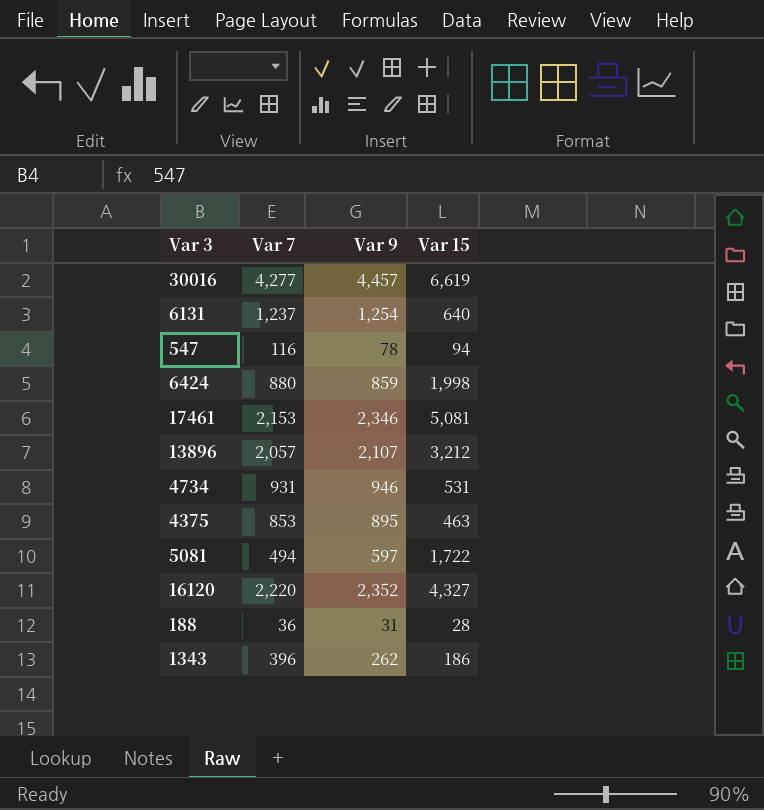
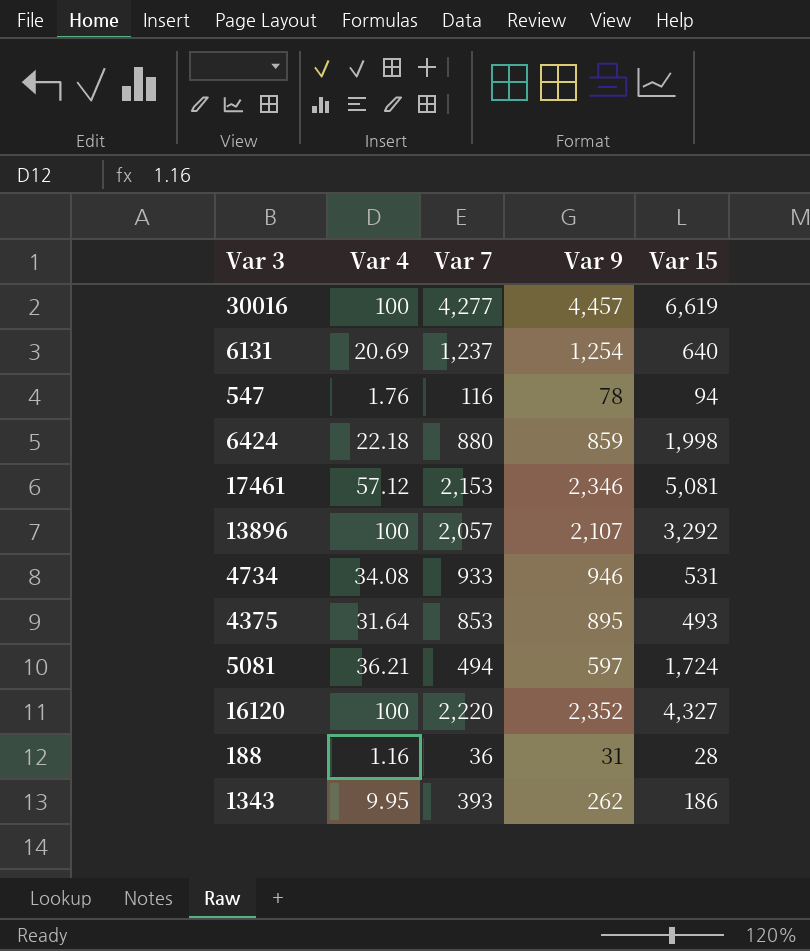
column Var 4 | position: none -> 2
13896 | Var 15: 3,212 -> 3,292
4734 | Var 7: 931 -> 933
4375 | Var 15: 463 -> 493
5081 | Var 15: 1,722 -> 1,724
1343 | Var 7: 396 -> 393

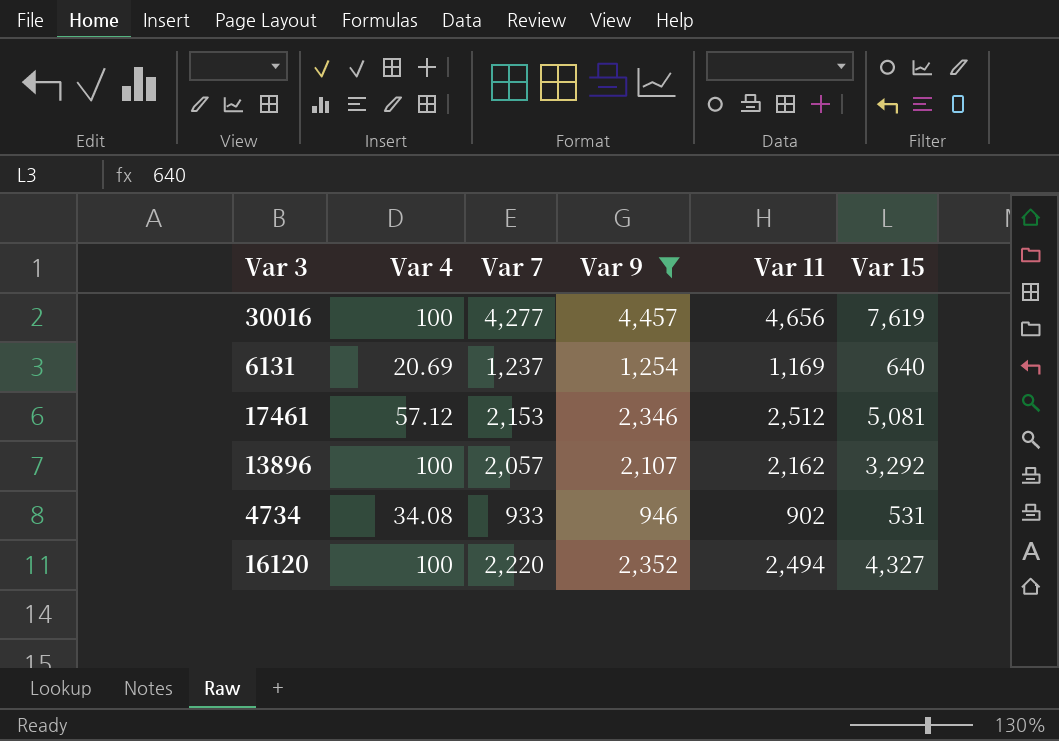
filter: none -> Var 9 >= 946
column Var 11 | position: none -> 5
30016 | Var 15: 6,619 -> 7,619

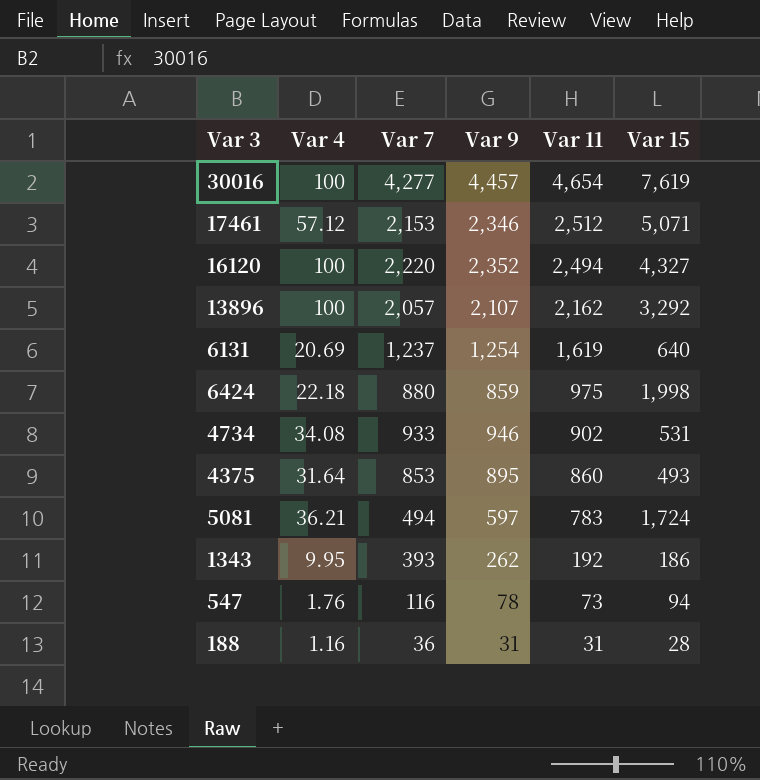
filter: Var 9 >= 946 -> none
row order: none -> Var 11 descending
30016 | Var 11: 4,656 -> 4,654
17461 | Var 15: 5,081 -> 5,071
6131 | Var 11: 1,169 -> 1,619

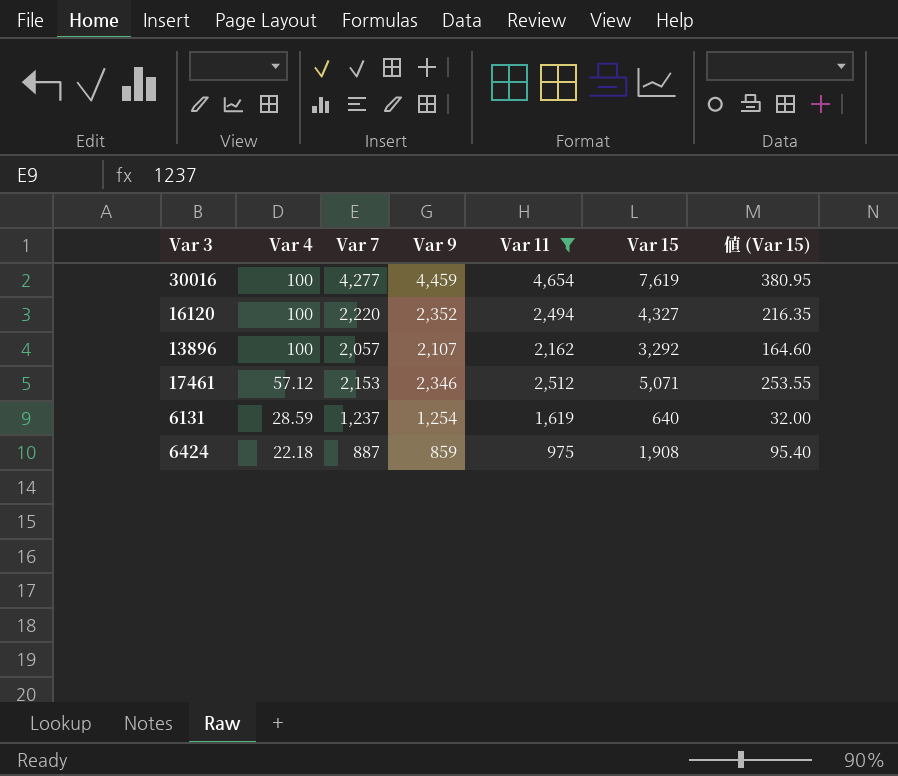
filter: none -> Var 11 >= 975
row order: Var 11 descending -> Var 4 descending
column 値 (Var 15) | formula: none -> [Var 15] * 0.05
30016 | Var 9: 4,457 -> 4,459
6131 | Var 4: 20.69 -> 28.59
6424 | Var 7: 880 -> 887
6424 | Var 15: 1,998 -> 1,908

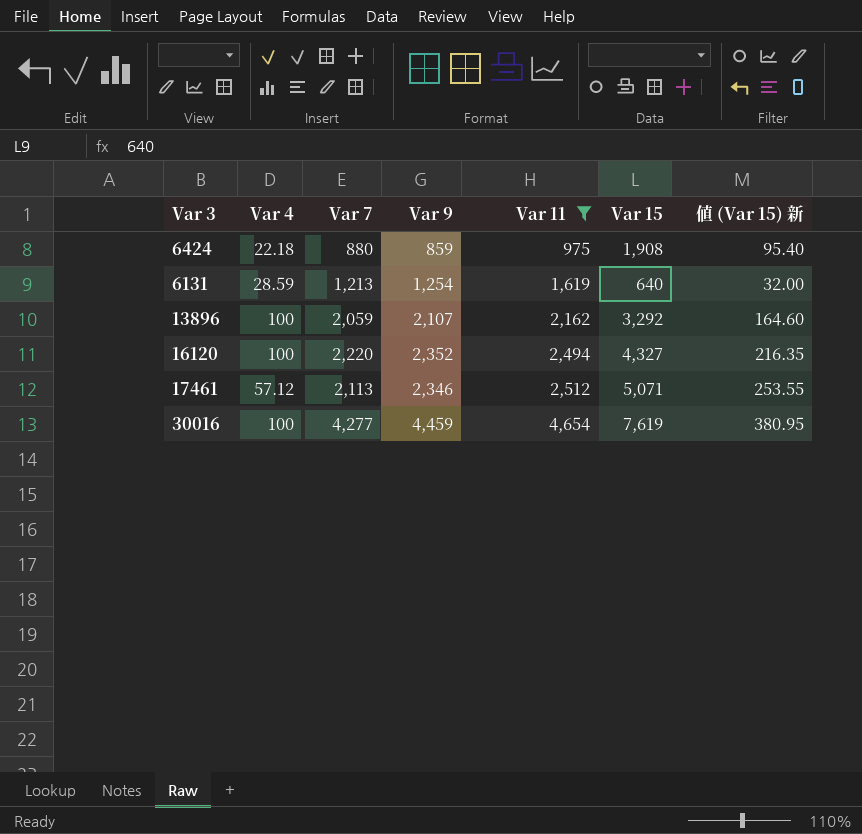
row order: Var 4 descending -> Var 11 ascending
column name: 値 (Var 15) -> 値 (Var 15) 新
6424 | Var 7: 887 -> 880
6131 | Var 7: 1,237 -> 1,213
13896 | Var 7: 2,057 -> 2,059
17461 | Var 7: 2,153 -> 2,113

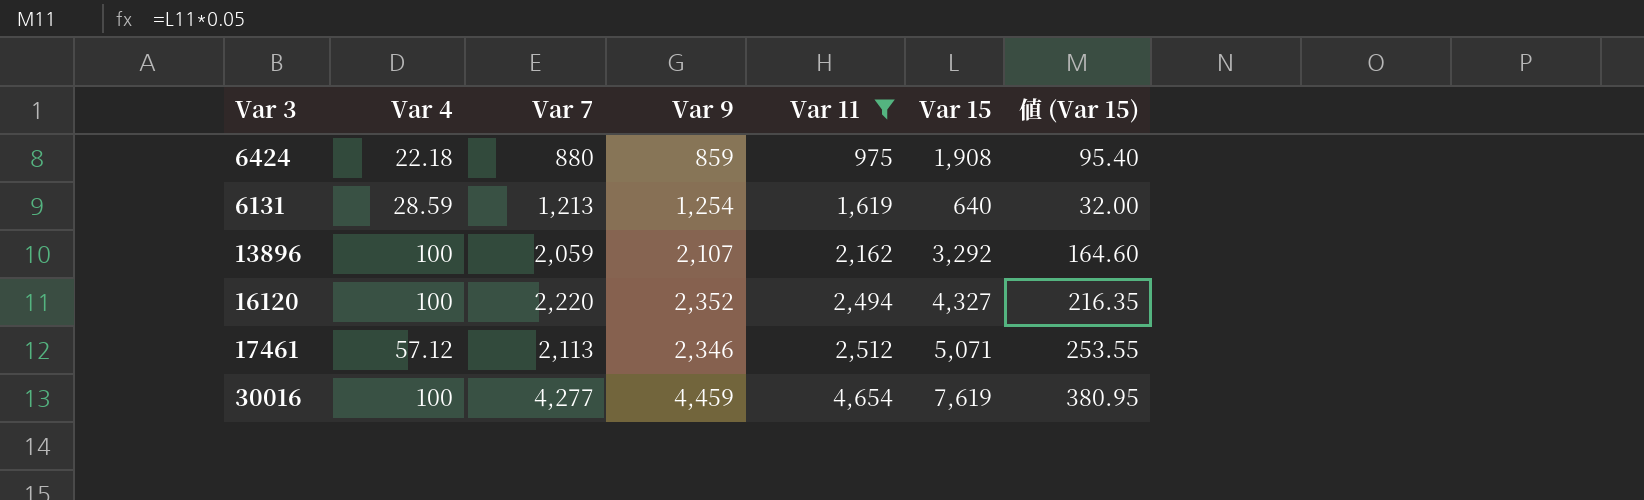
column name: 値 (Var 15) 新 -> 値 (Var 15)

